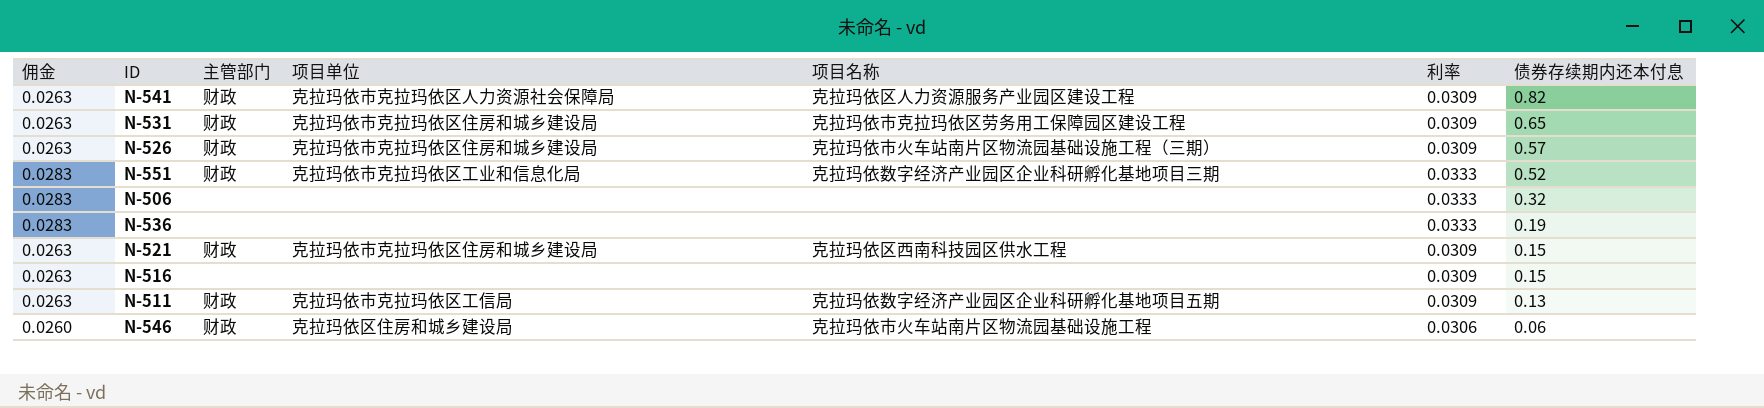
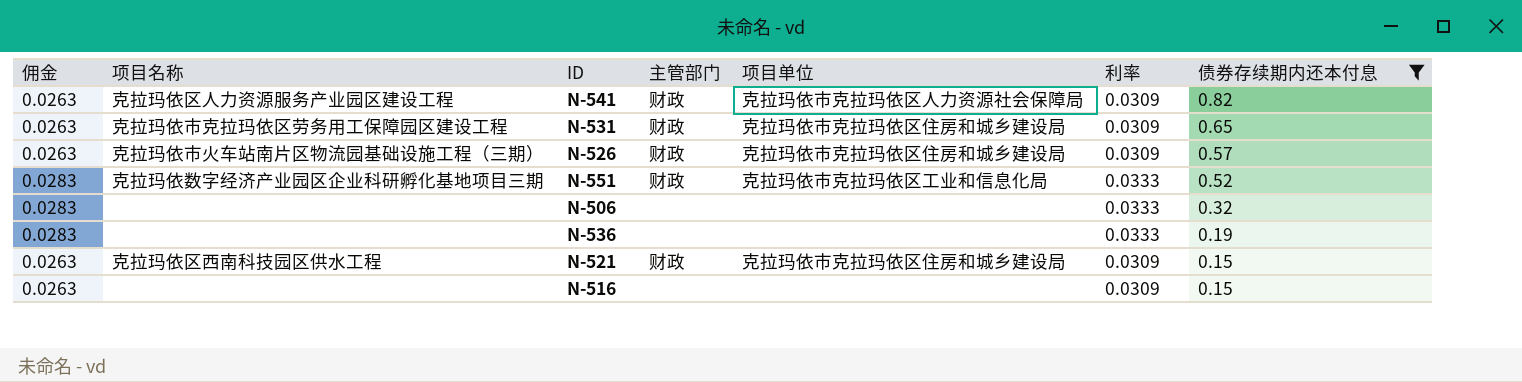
filter: none -> 债券存续期内还本付息 >= 0.15
column 项目名称 | position: 5 -> 2

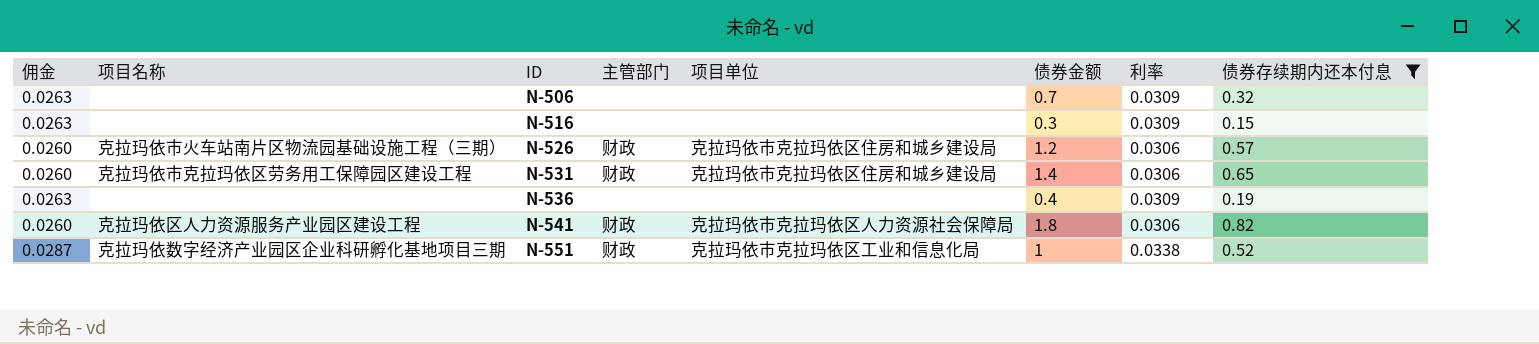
row order: 债券存续期内还本付息 descending -> ID ascending
column 债券金额 | position: none -> 6
row N-521: 0.0263 | 克拉玛依区西南科技园区供水工程 | 财政 | 克拉玛依市克拉玛依区住房和城乡建设局 | 0.0309 | 0.15 -> none
N-506 | 佣金: 0.0283 -> 0.0263
N-506 | 利率: 0.0333 -> 0.0309
N-526 | 佣金: 0.0263 -> 0.0260
N-526 | 利率: 0.0309 -> 0.0306
N-531 | 佣金: 0.0263 -> 0.0260
N-531 | 利率: 0.0309 -> 0.0306
N-536 | 佣金: 0.0283 -> 0.0263
N-536 | 利率: 0.0333 -> 0.0309
N-541 | 佣金: 0.0263 -> 0.0260
N-541 | 利率: 0.0309 -> 0.0306
N-551 | 佣金: 0.0283 -> 0.0287
N-551 | 利率: 0.0333 -> 0.0338

